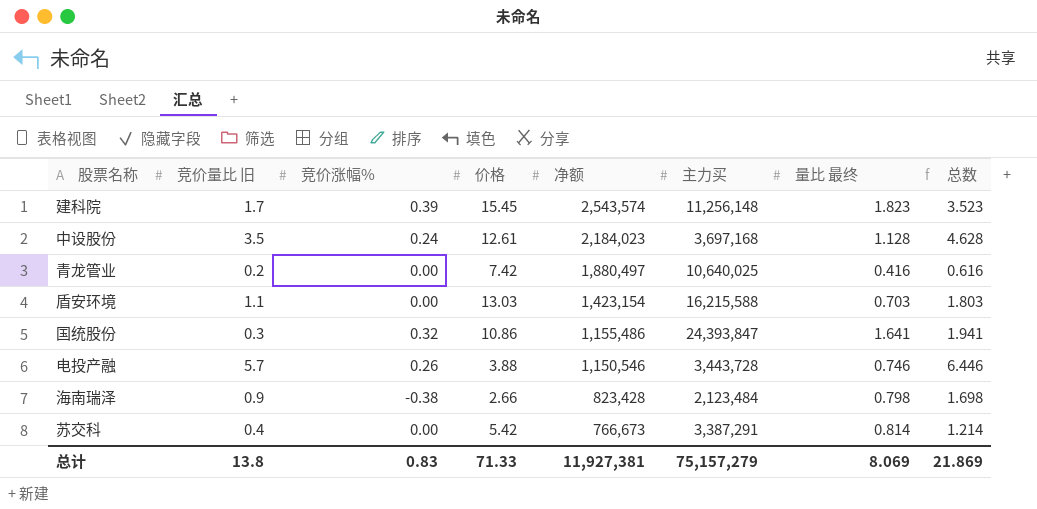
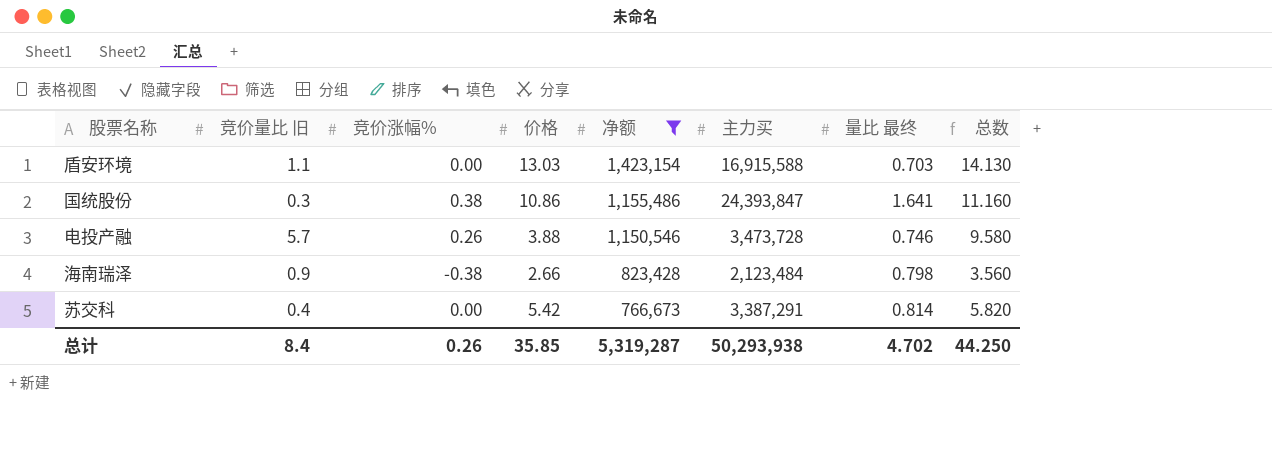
filter: none -> 净额 <= 1,423,154
column 总数 | formula: [竞价量比 旧] + [量比 最终] -> [竞价量比 旧] + [价格]
盾安环境 | 主力买: 16,215,588 -> 16,915,588
国统股份 | 竞价涨幅%: 0.32 -> 0.38
电投产融 | 主力买: 3,443,728 -> 3,473,728
总计 | 竞价量比 旧: 13.8 -> 8.4
总计 | 竞价涨幅%: 0.83 -> 0.26
总计 | 价格: 71.33 -> 35.85
总计 | 净额: 11,927,381 -> 5,319,287
总计 | 主力买: 75,157,279 -> 50,293,938
总计 | 量比 最终: 8.069 -> 4.702
总计 | 总数: 21.869 -> 44.250

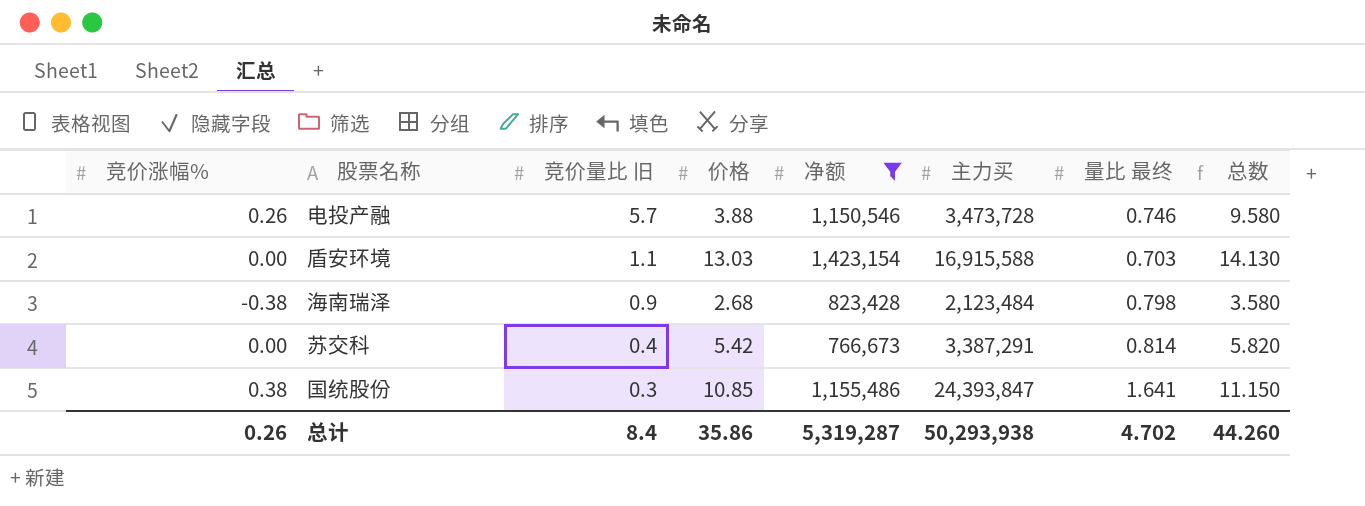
row order: 净额 descending -> 竞价量比 旧 descending
column 竞价涨幅% | position: 3 -> 1
海南瑞泽 | 价格: 2.66 -> 2.68
海南瑞泽 | 总数: 3.560 -> 3.580
国统股份 | 价格: 10.86 -> 10.85
国统股份 | 总数: 11.160 -> 11.150
总计 | 价格: 35.85 -> 35.86
总计 | 总数: 44.250 -> 44.260

